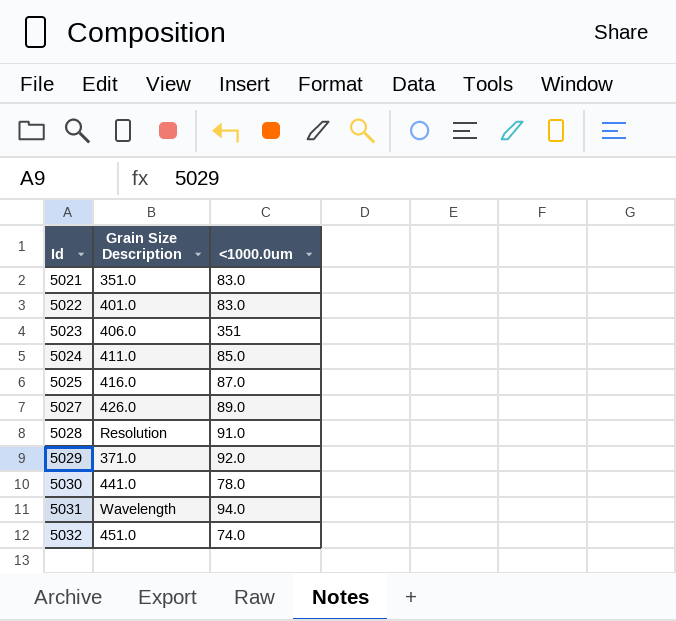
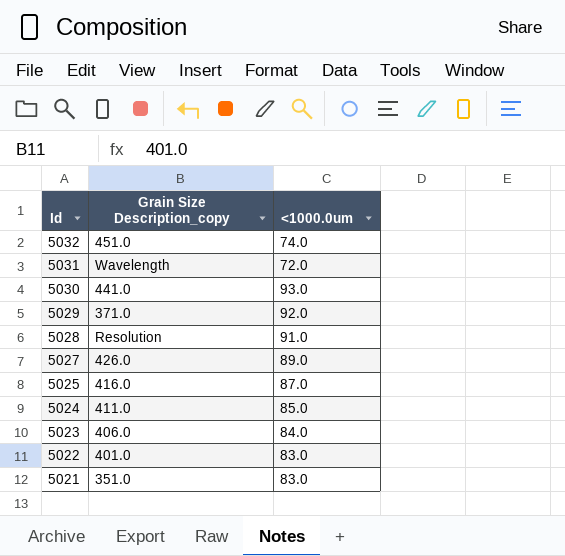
row order: Id ascending -> Id descending
column name: Grain Size Description -> Grain Size Description_copy
5031 | <1000.0um: 94.0 -> 72.0
5030 | <1000.0um: 78.0 -> 93.0
5023 | <1000.0um: 351 -> 84.0

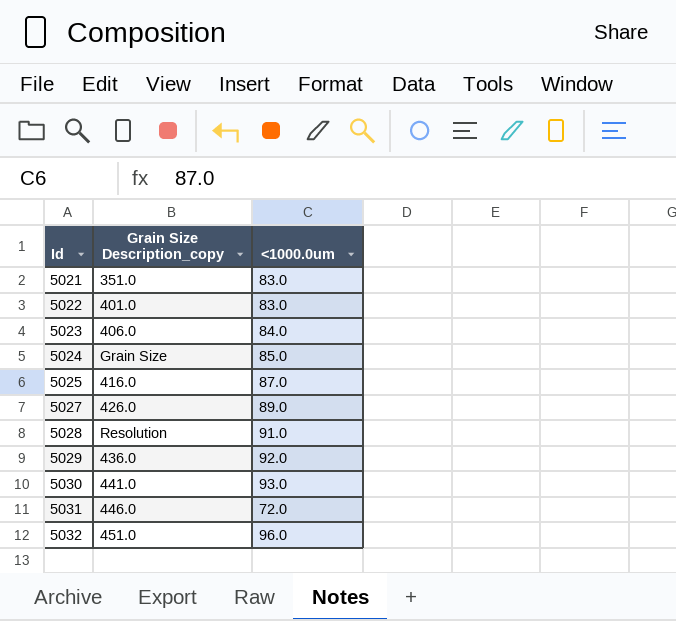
row order: Id descending -> Id ascending
5024 | Grain Size Description_copy: 411.0 -> Grain Size
5029 | Grain Size Description_copy: 371.0 -> 436.0
5031 | Grain Size Description_copy: Wavelength -> 446.0
5032 | <1000.0um: 74.0 -> 96.0

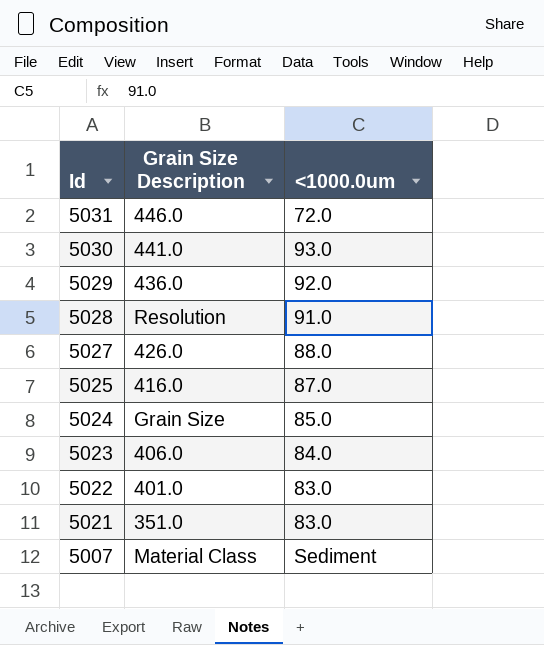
row order: Id ascending -> Id descending
column name: Grain Size Description_copy -> Grain Size Description
row 5032: 451.0 | 96.0 -> none
5027 | <1000.0um: 89.0 -> 88.0
row 5007: none -> Material Class | Sediment

